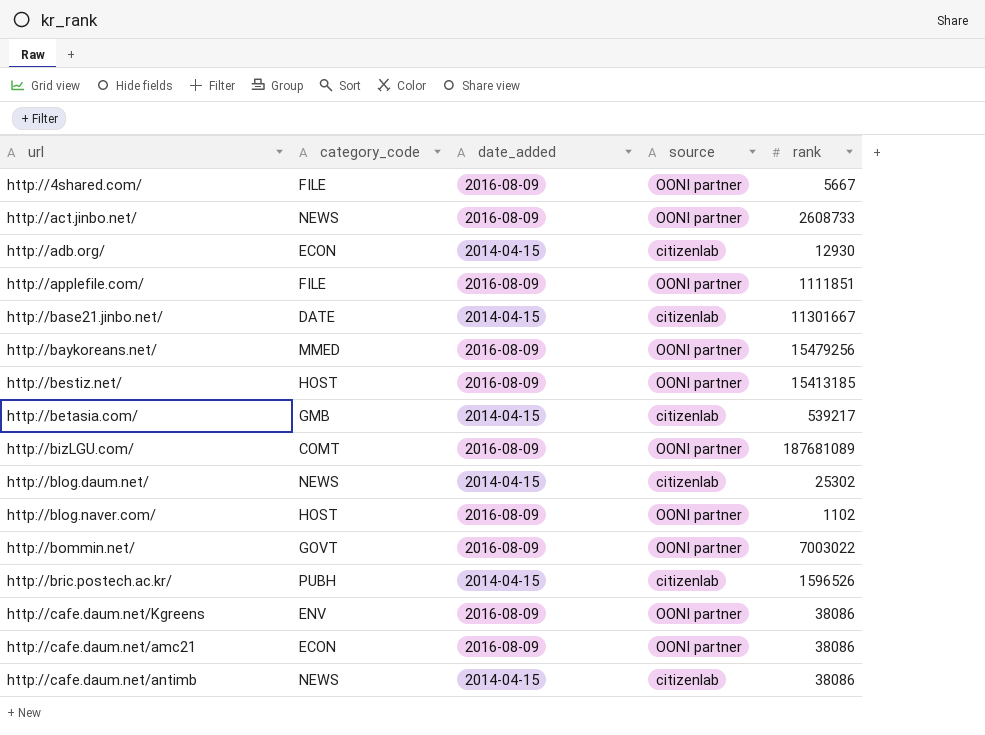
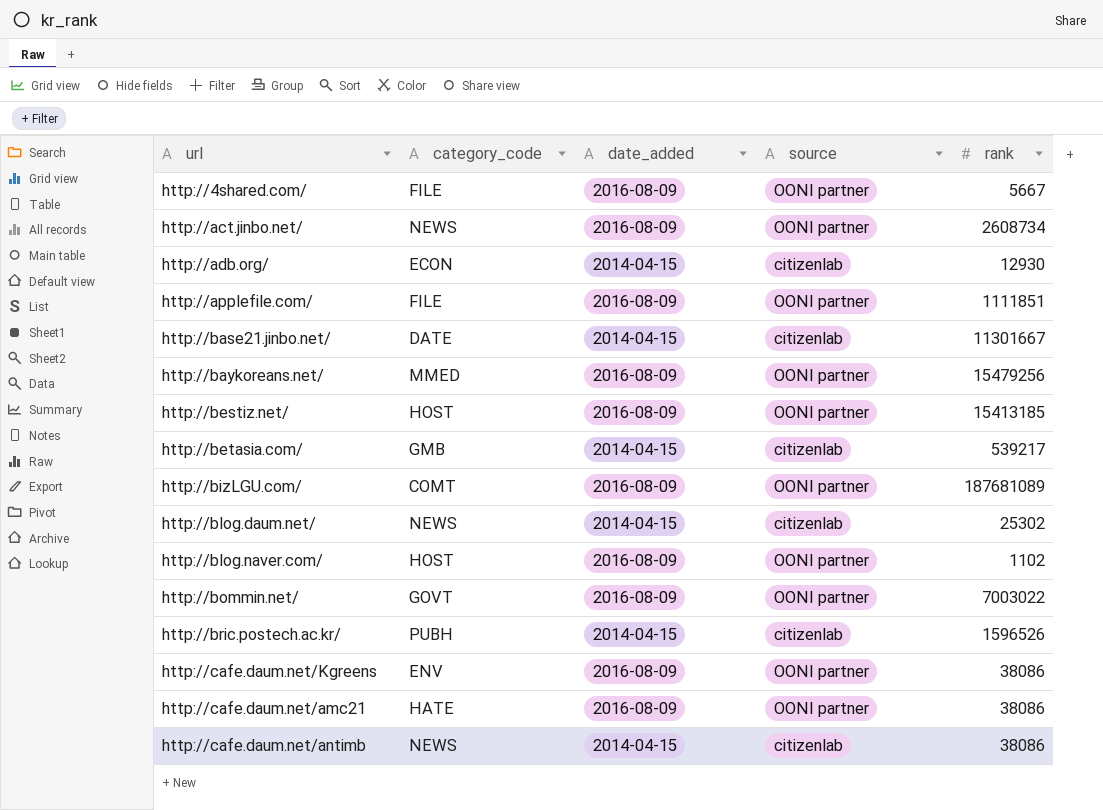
http://act.jinbo.net/ | rank: 2608733 -> 2608734
http://cafe.daum.net/amc21 | category_code: ECON -> HATE

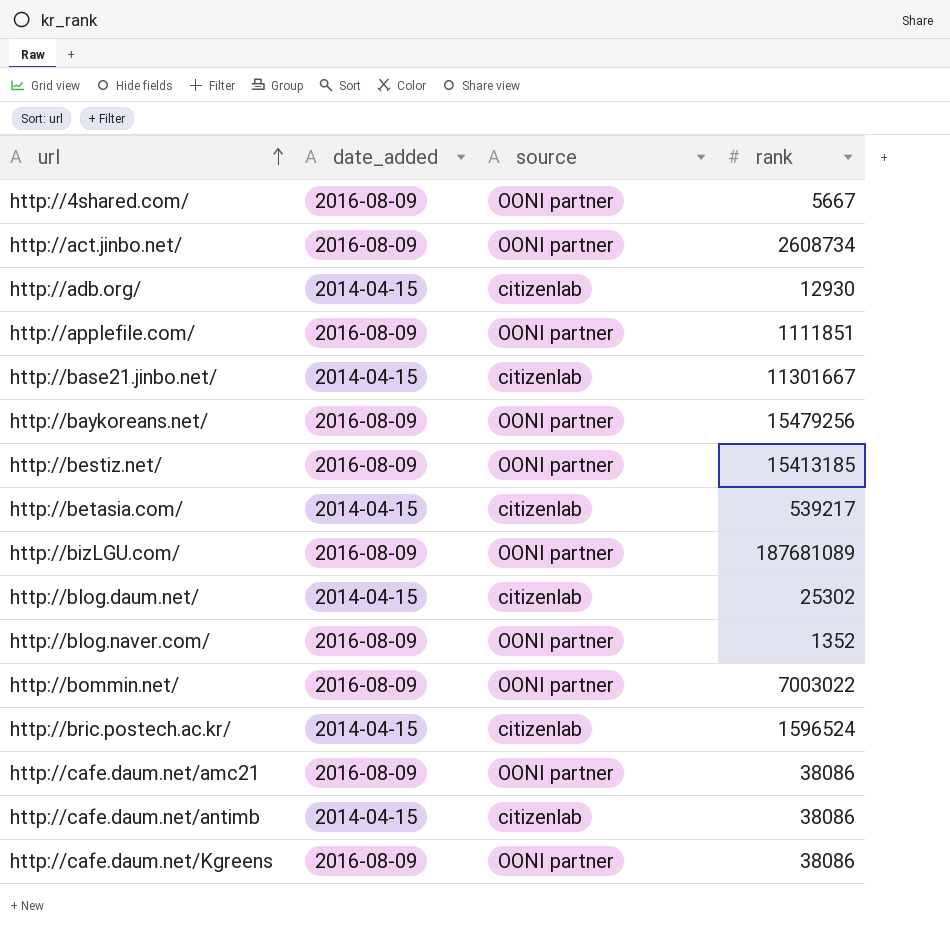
row order: none -> url ascending
column category_code | position: 2 -> none
http://blog.naver.com/ | rank: 1102 -> 1352
http://bric.postech.ac.kr/ | rank: 1596526 -> 1596524

